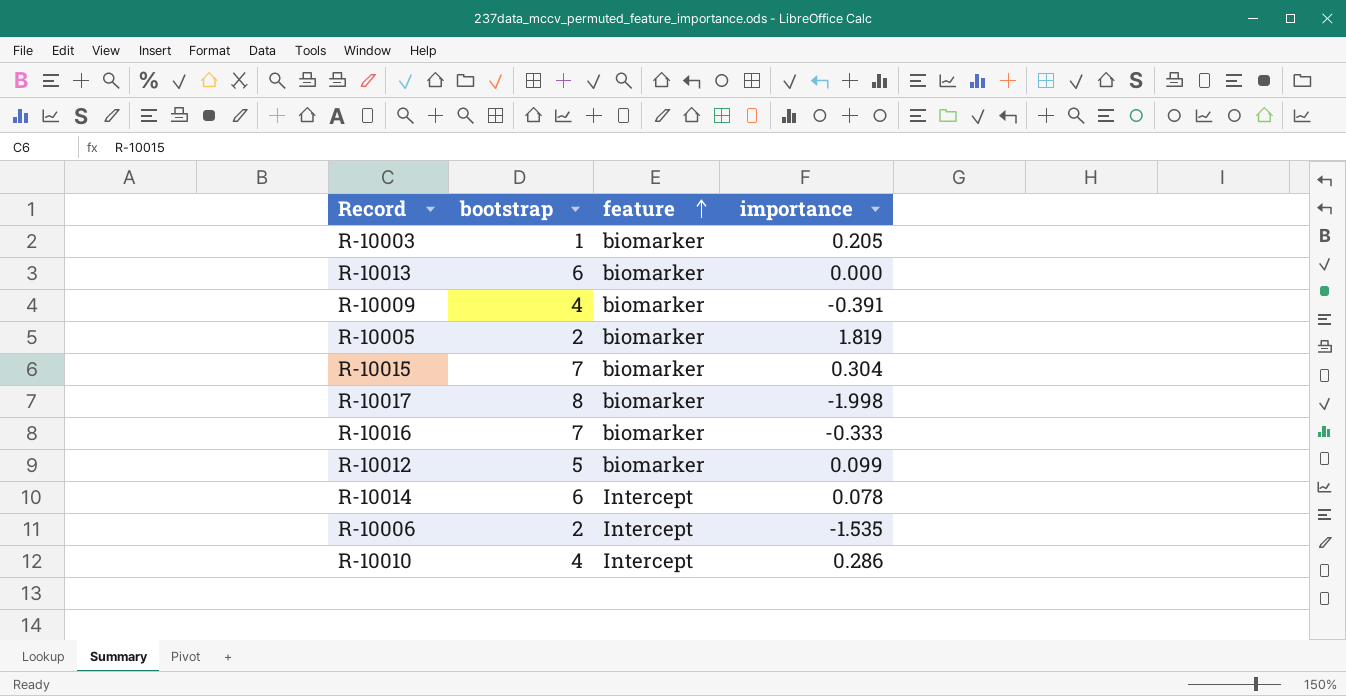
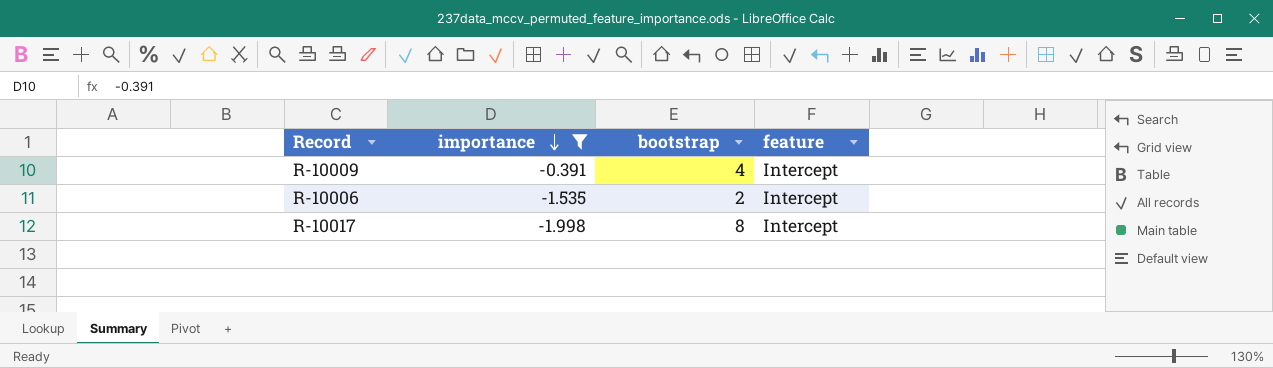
filter: none -> importance <= -0.391
row order: feature ascending -> importance descending
column importance | position: 4 -> 2
R-10009 | feature: biomarker -> Intercept
R-10017 | feature: biomarker -> Intercept

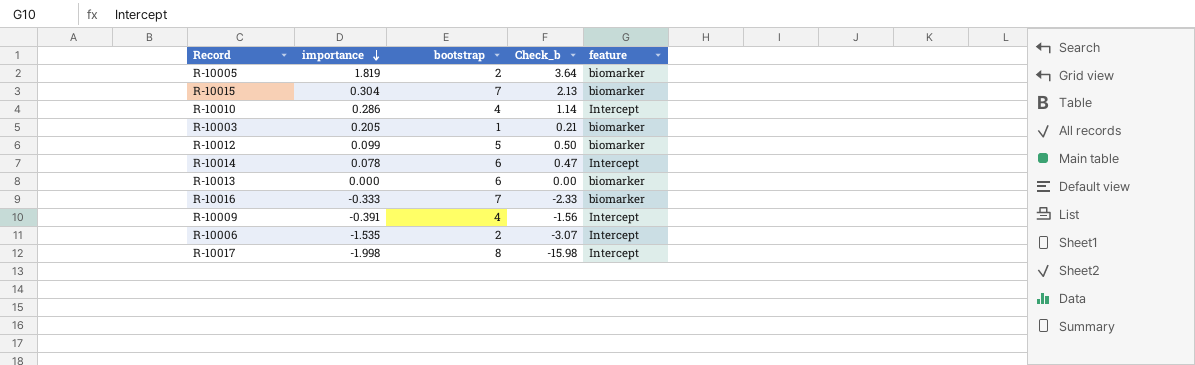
filter: importance <= -0.391 -> none
column Check_b | formula: none -> [importance] * [bootstrap]

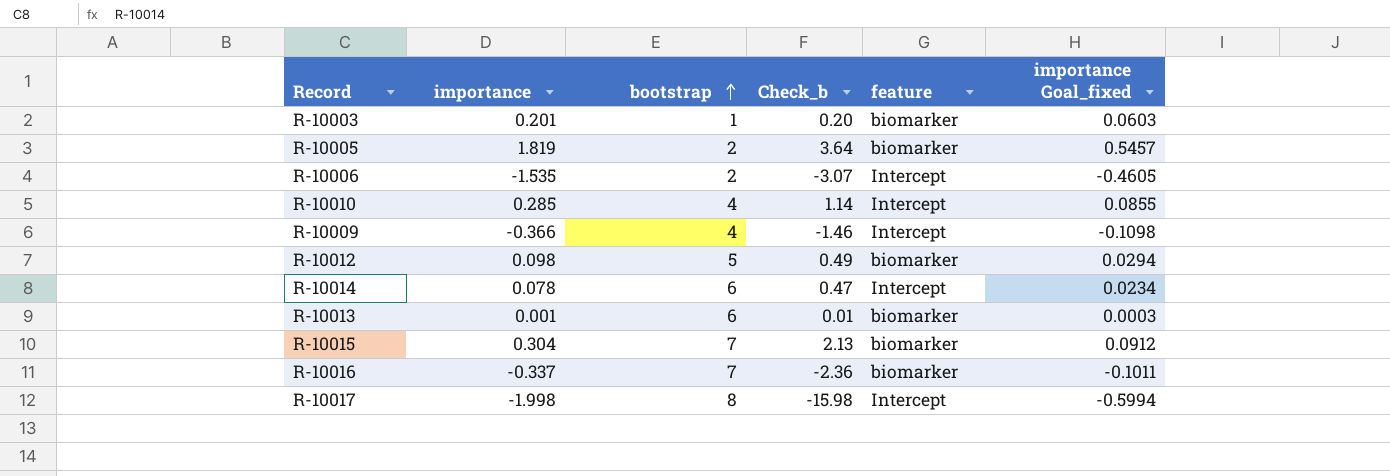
row order: importance descending -> bootstrap ascending
column importance Goal_fixed | formula: none -> [importance] * 0.3
R-10003 | importance: 0.205 -> 0.201
R-10003 | Check_b: 0.21 -> 0.20
R-10010 | importance: 0.286 -> 0.285
R-10009 | importance: -0.391 -> -0.366
R-10009 | Check_b: -1.56 -> -1.46
R-10012 | importance: 0.099 -> 0.098
R-10012 | Check_b: 0.50 -> 0.49
R-10013 | importance: 0.000 -> 0.001
R-10013 | Check_b: 0.00 -> 0.01
R-10016 | importance: -0.333 -> -0.337
R-10016 | Check_b: -2.33 -> -2.36

